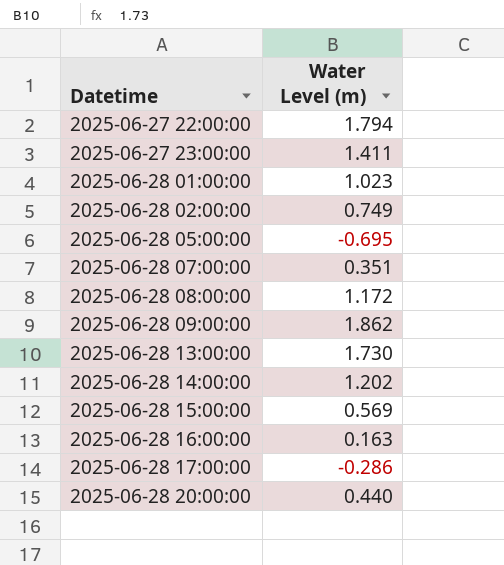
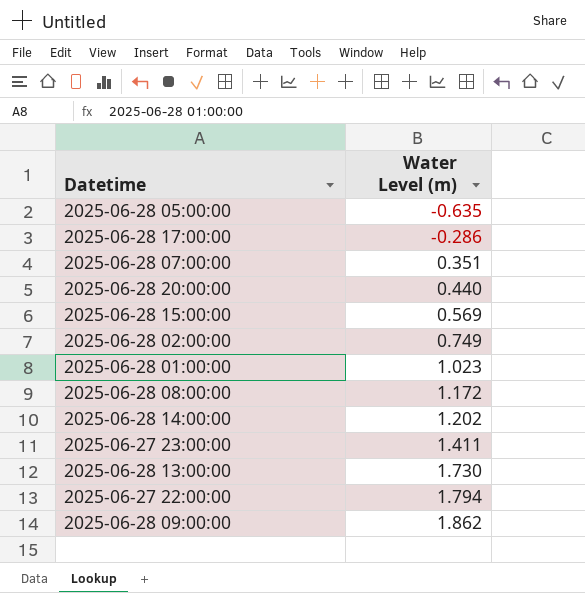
row order: Datetime ascending -> Water Level (m) ascending
row 2025-06-28 16:00:00: 0.163 -> none
2025-06-28 05:00:00 | Water Level (m): -0.695 -> -0.635

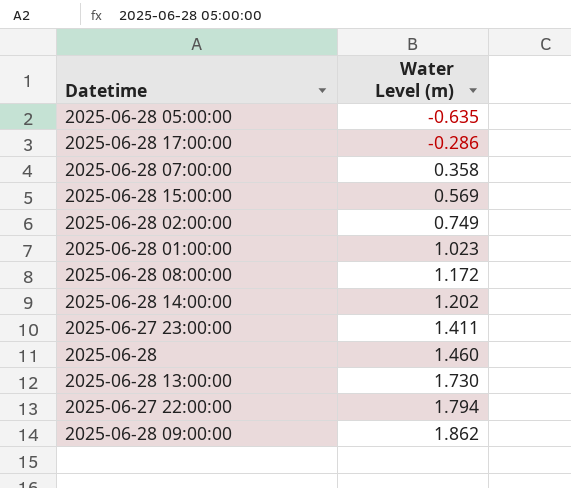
row 2025-06-28 20:00:00: 0.440 -> none
2025-06-28 07:00:00 | Water Level (m): 0.351 -> 0.358
row 2025-06-28: none -> 1.460

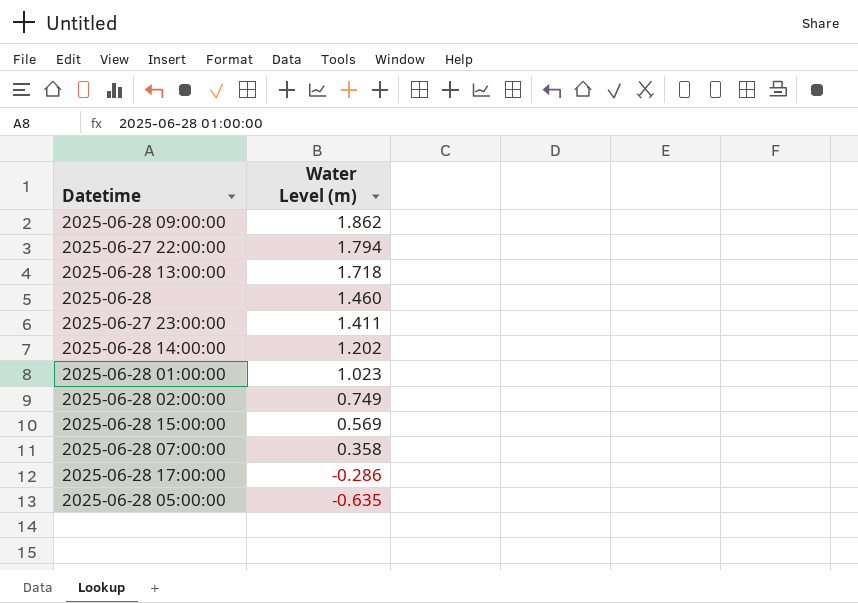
row order: Water Level (m) ascending -> Water Level (m) descending
row 2025-06-28 08:00:00: 1.172 -> none
2025-06-28 13:00:00 | Water Level (m): 1.730 -> 1.718

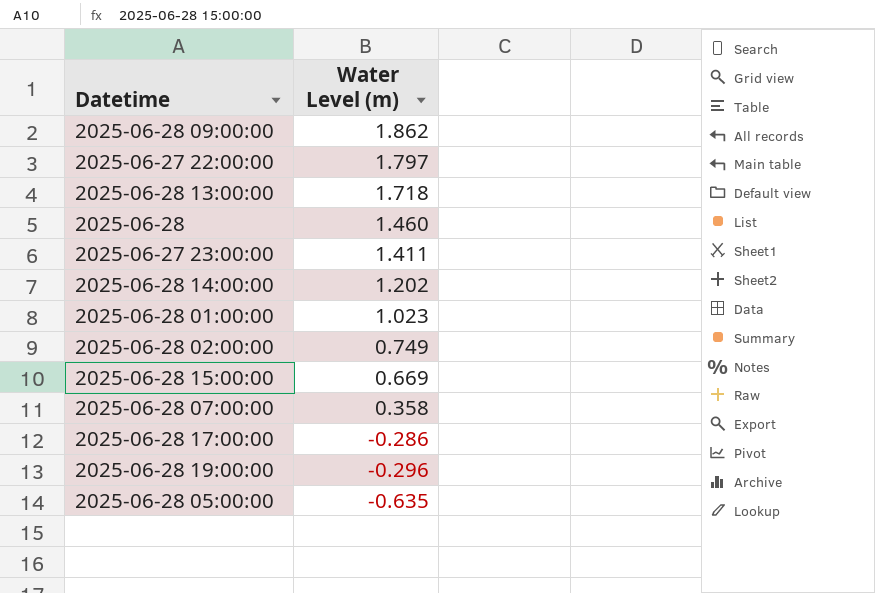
2025-06-27 22:00:00 | Water Level (m): 1.794 -> 1.797
2025-06-28 15:00:00 | Water Level (m): 0.569 -> 0.669
row 2025-06-28 19:00:00: none -> -0.296

